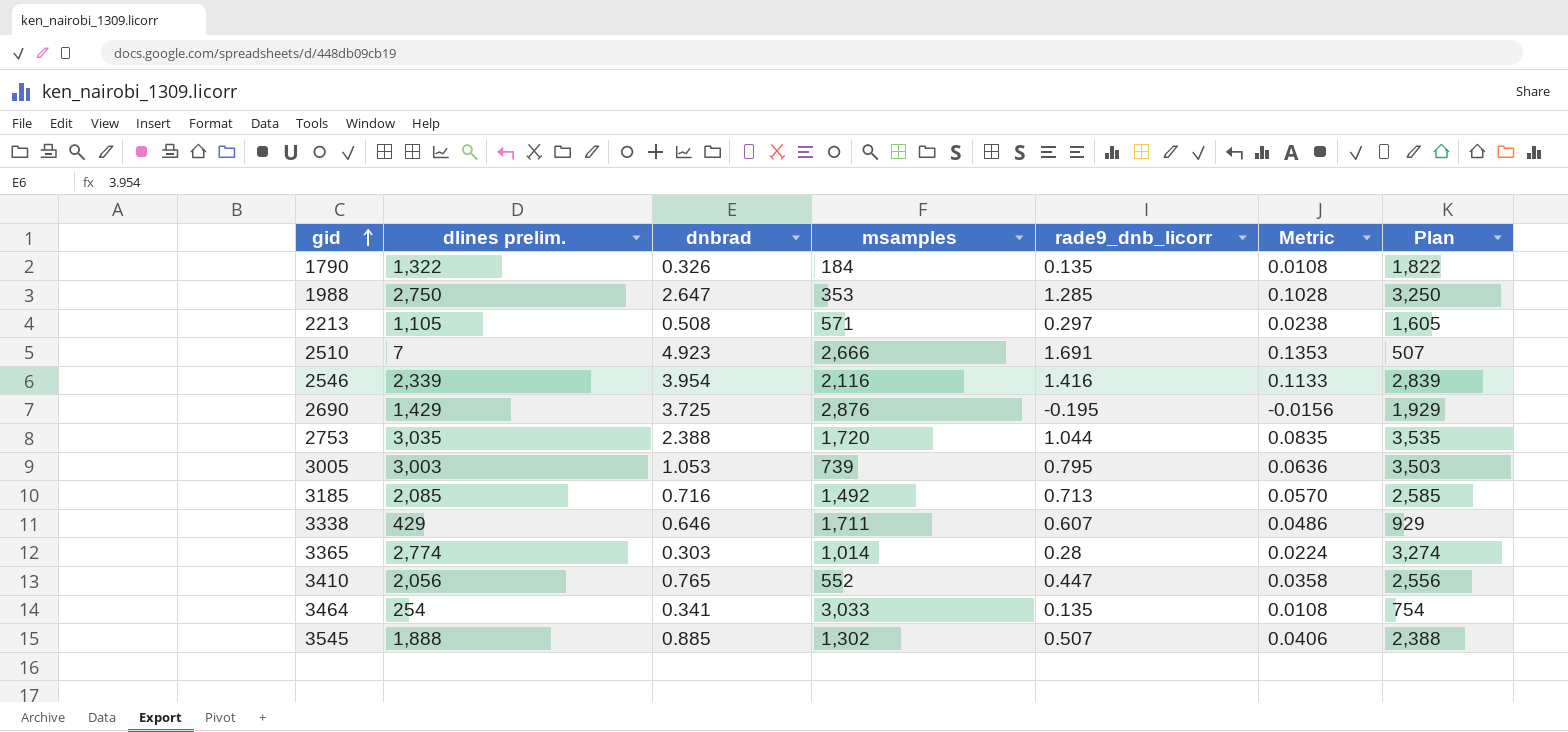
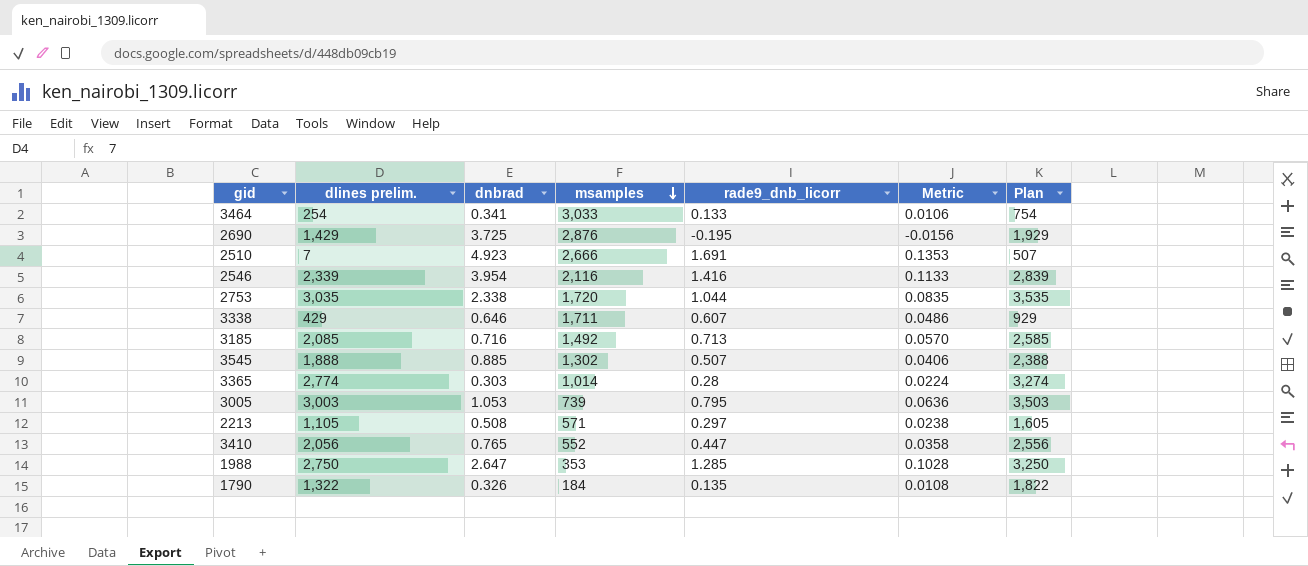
row order: gid ascending -> msamples descending
3464 | rade9_dnb_licorr: 0.135 -> 0.133
3464 | Metric: 0.0108 -> 0.0106
2753 | dnbrad: 2.388 -> 2.338

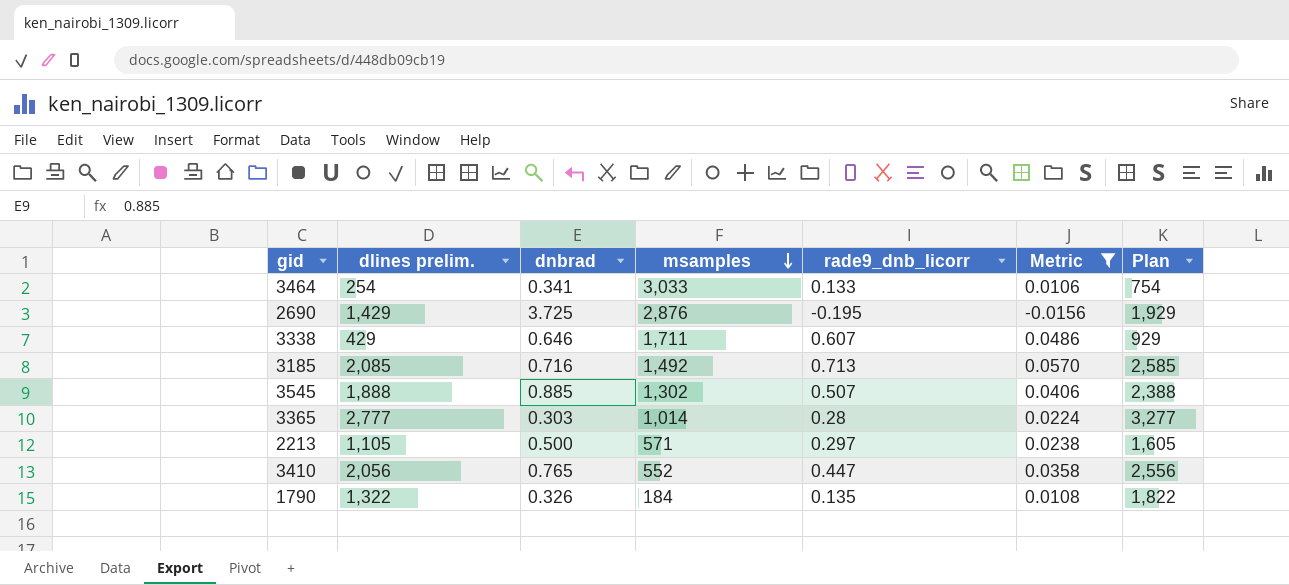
filter: none -> Metric <= 0.0570
3365 | dlines prelim.: 2,774 -> 2,777
3365 | Plan: 3,274 -> 3,277
2213 | dnbrad: 0.508 -> 0.500

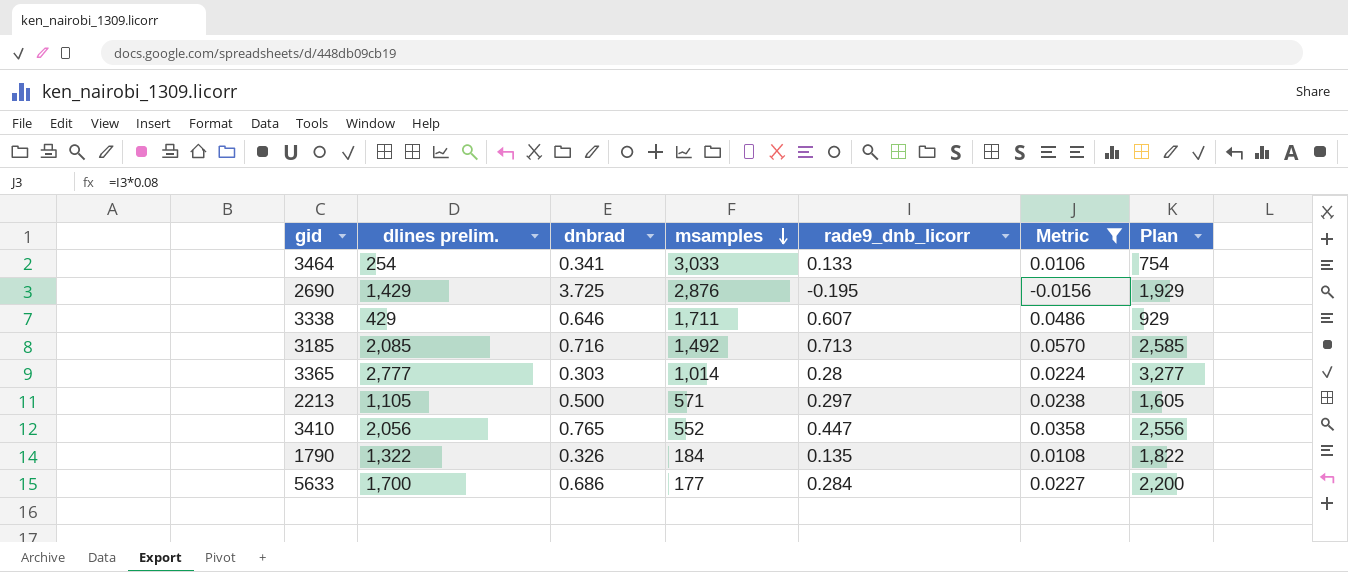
row 3545: 1,888 | 0.885 | 1,302 | 0.507 | 0.0406 | 2,388 -> none
row 5633: none -> 1,700 | 0.686 | 177 | 0.284 | 0.0227 | 2,200

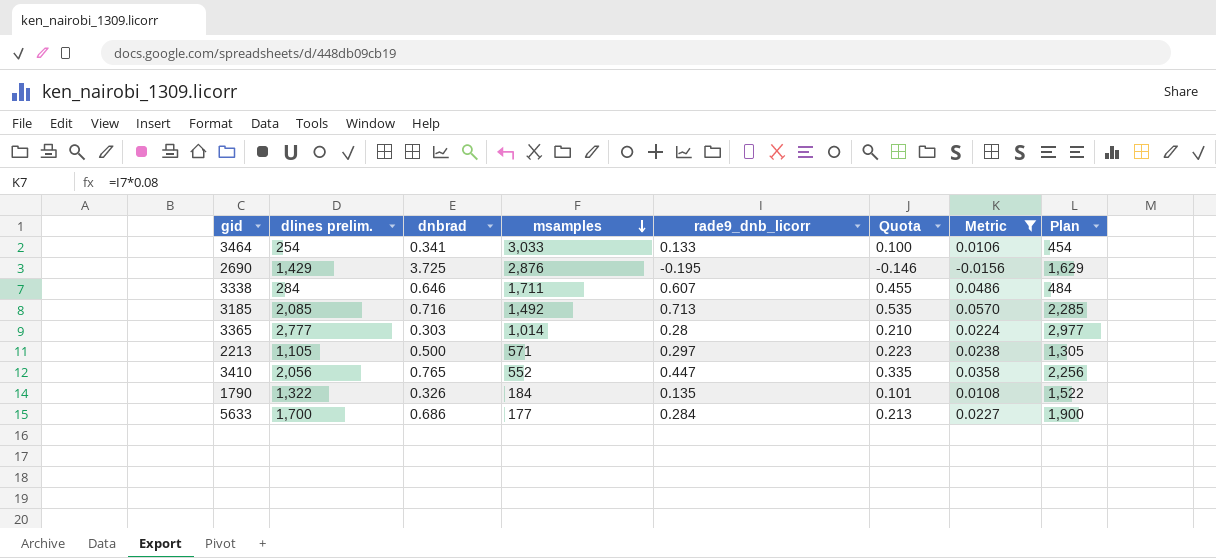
column Quota | formula: none -> [rade9_dnb_licorr] * 0.75
column Plan | formula: [dlines prelim.] + 500 -> [dlines prelim.] + 200
3338 | dlines prelim.: 429 -> 284

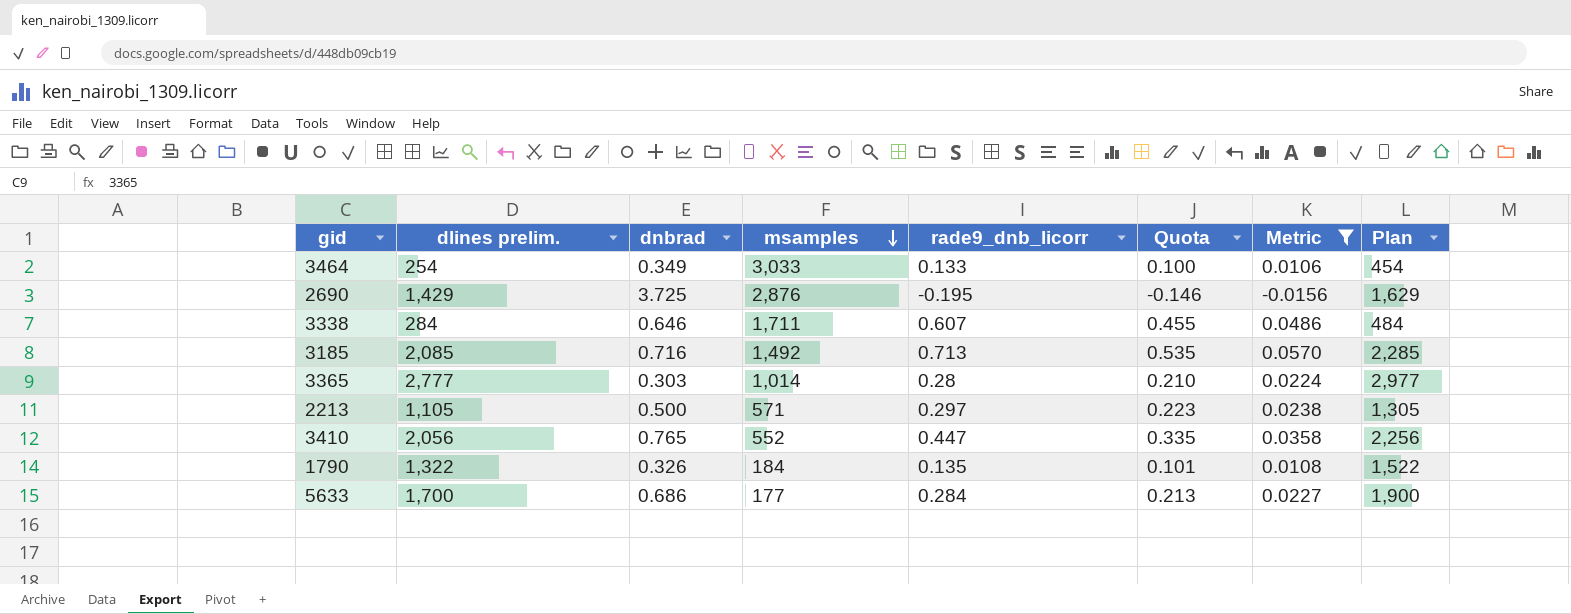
3464 | dnbrad: 0.341 -> 0.349

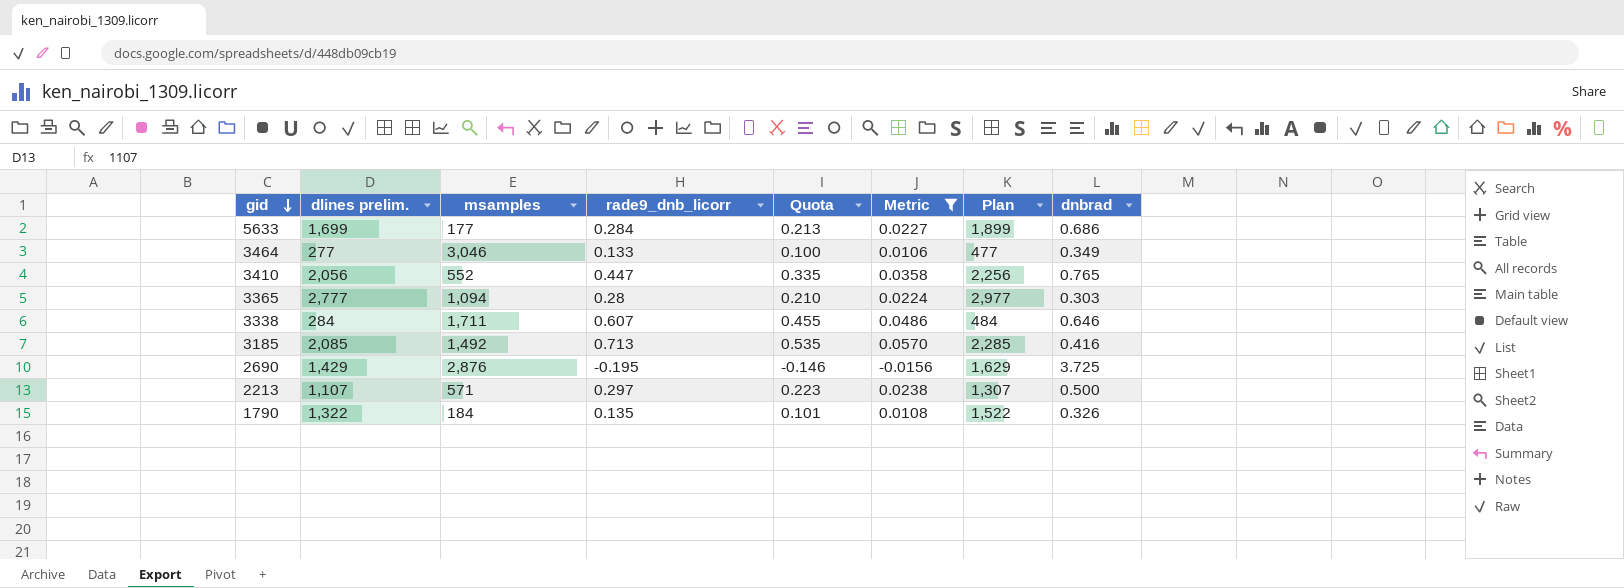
row order: msamples descending -> gid descending
column dnbrad | position: 3 -> 8
5633 | dlines prelim.: 1,700 -> 1,699
5633 | Plan: 1,900 -> 1,899
3464 | dlines prelim.: 254 -> 277
3464 | msamples: 3,033 -> 3,046
3464 | Plan: 454 -> 477
3365 | msamples: 1,014 -> 1,094
3185 | dnbrad: 0.716 -> 0.416
2213 | dlines prelim.: 1,105 -> 1,107
2213 | Plan: 1,305 -> 1,307

